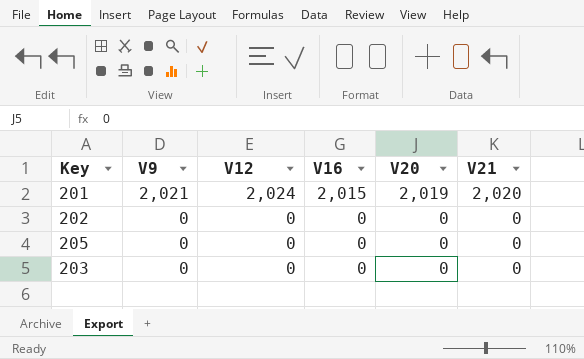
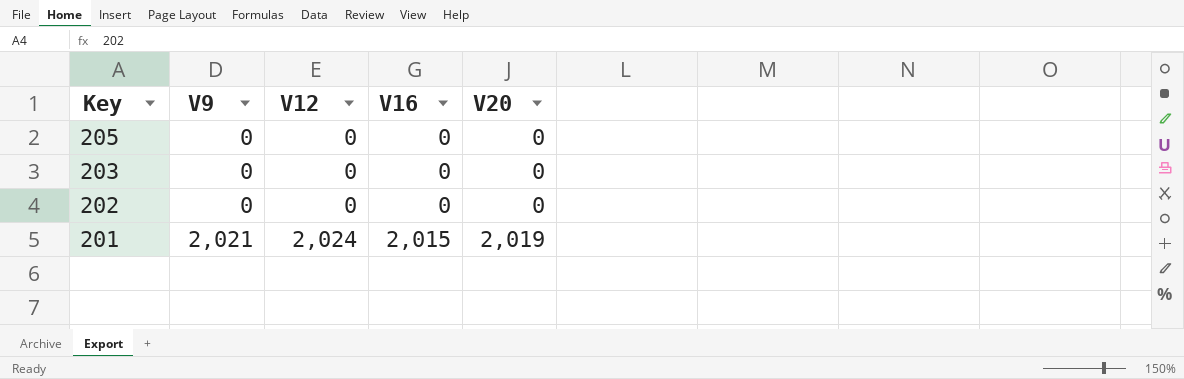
row order: V9 descending -> Key descending
column V21 | position: 6 -> none

